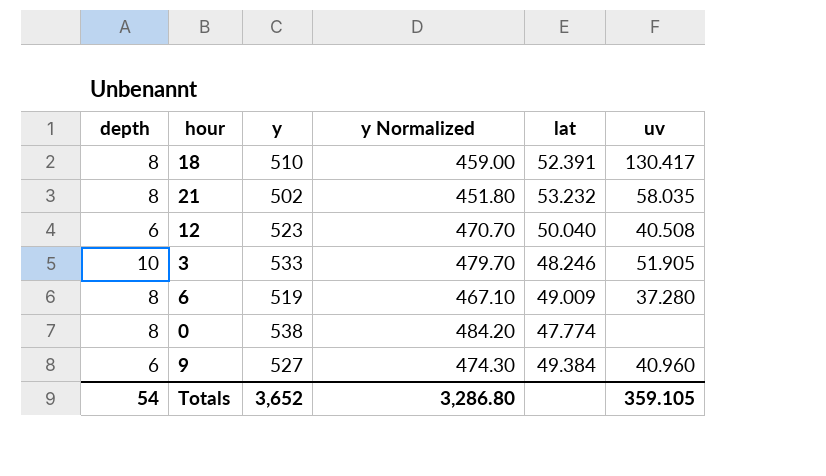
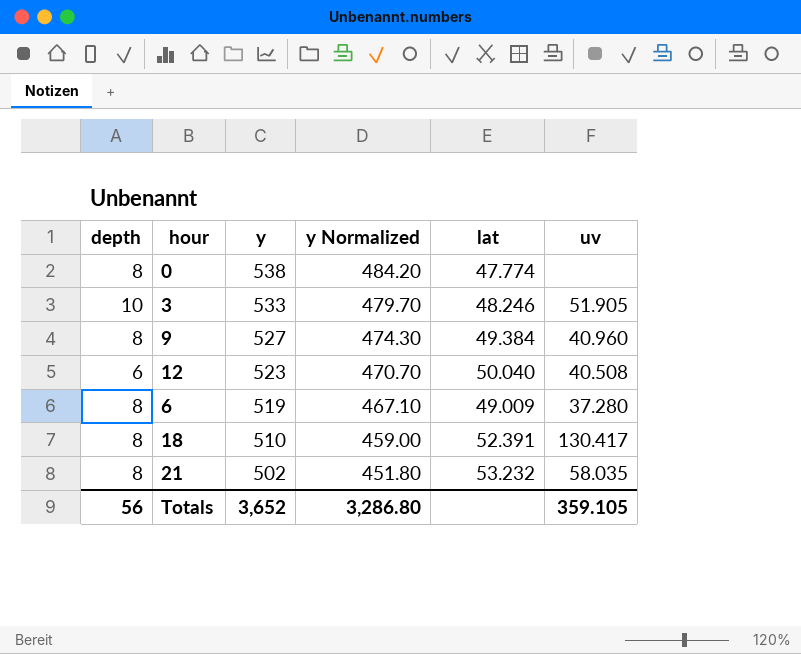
row order: none -> y descending
9 | depth: 6 -> 8
Totals | depth: 54 -> 56

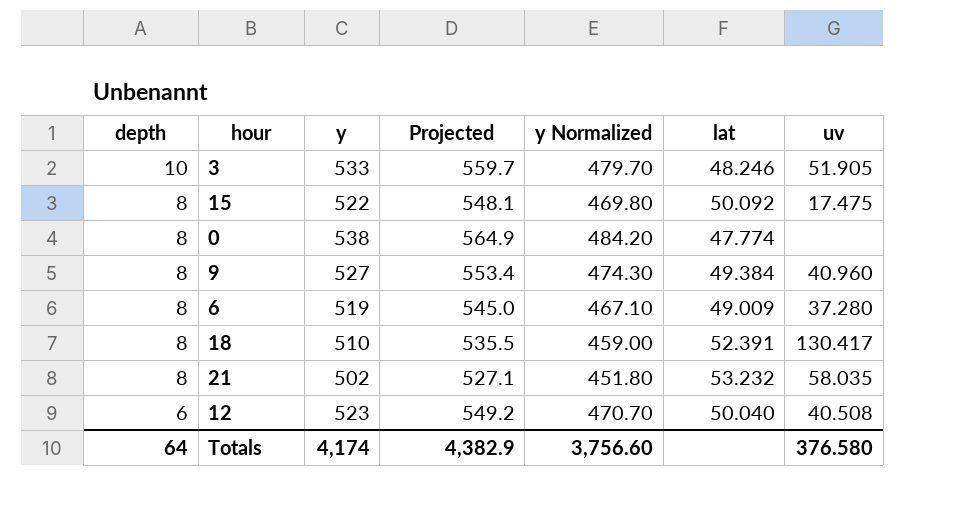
row order: y descending -> depth descending
column Projected | formula: none -> [y] * 1.05
row 15: none -> 8 | 522 | 548.1 | 469.80 | 50.092 | 17.475
Totals | depth: 56 -> 64
Totals | y: 3,652 -> 4,174
Totals | y Normalized: 3,286.80 -> 3,756.60
Totals | uv: 359.105 -> 376.580

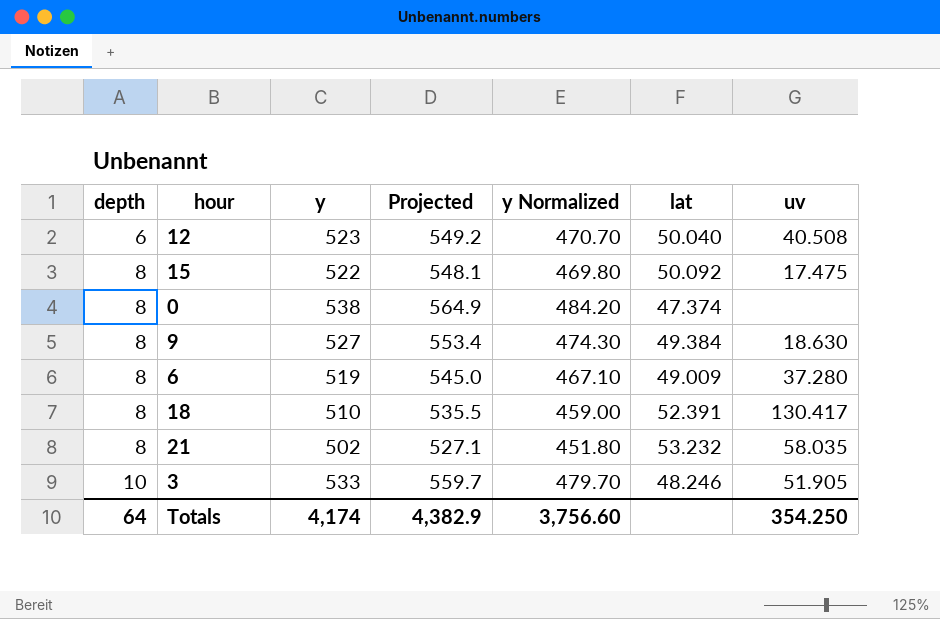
row order: depth descending -> depth ascending
0 | lat: 47.774 -> 47.374
9 | uv: 40.960 -> 18.630
Totals | uv: 376.580 -> 354.250

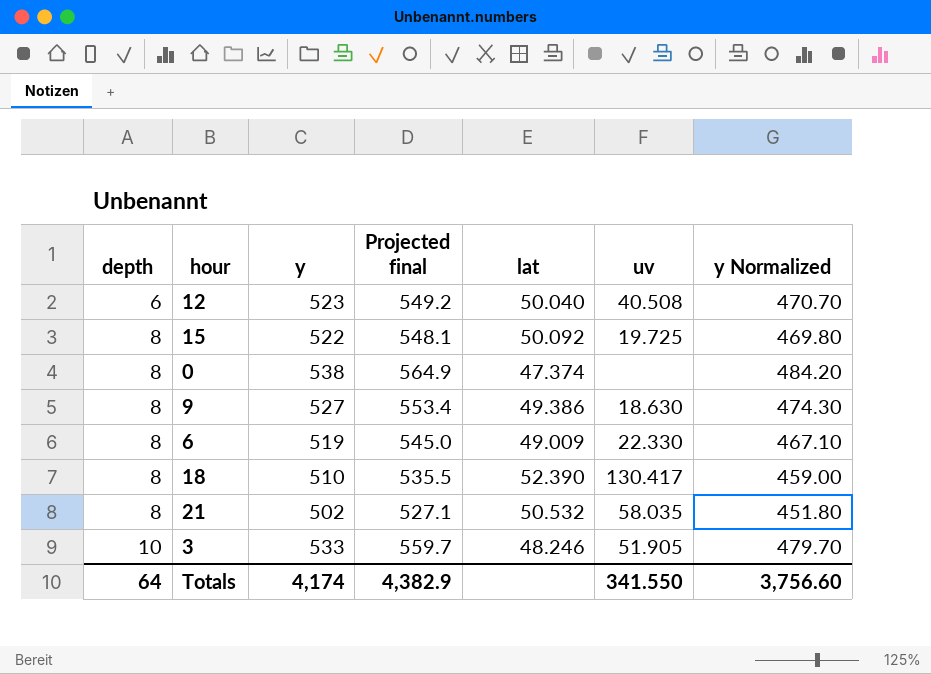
column name: Projected -> Projected final
column y Normalized | position: 5 -> 7
15 | uv: 17.475 -> 19.725
9 | lat: 49.384 -> 49.386
6 | uv: 37.280 -> 22.330
18 | lat: 52.391 -> 52.390
21 | lat: 53.232 -> 50.532
Totals | uv: 354.250 -> 341.550

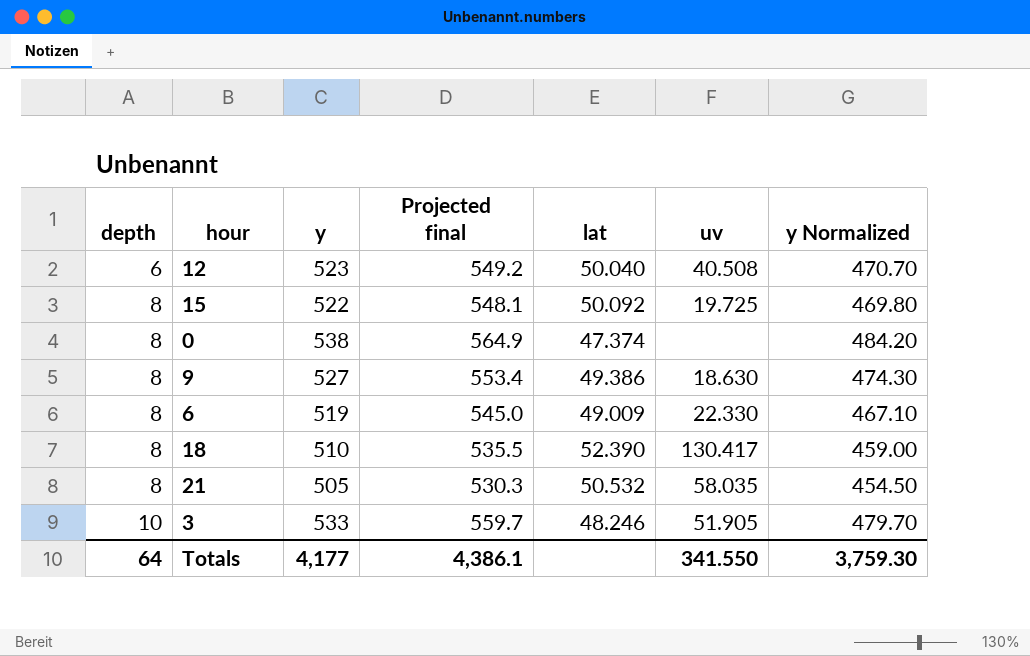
21 | y: 502 -> 505
21 | Projected final: 527.1 -> 530.3
21 | y Normalized: 451.80 -> 454.50
Totals | y: 4,174 -> 4,177
Totals | Projected final: 4,382.9 -> 4,386.1
Totals | y Normalized: 3,756.60 -> 3,759.30

